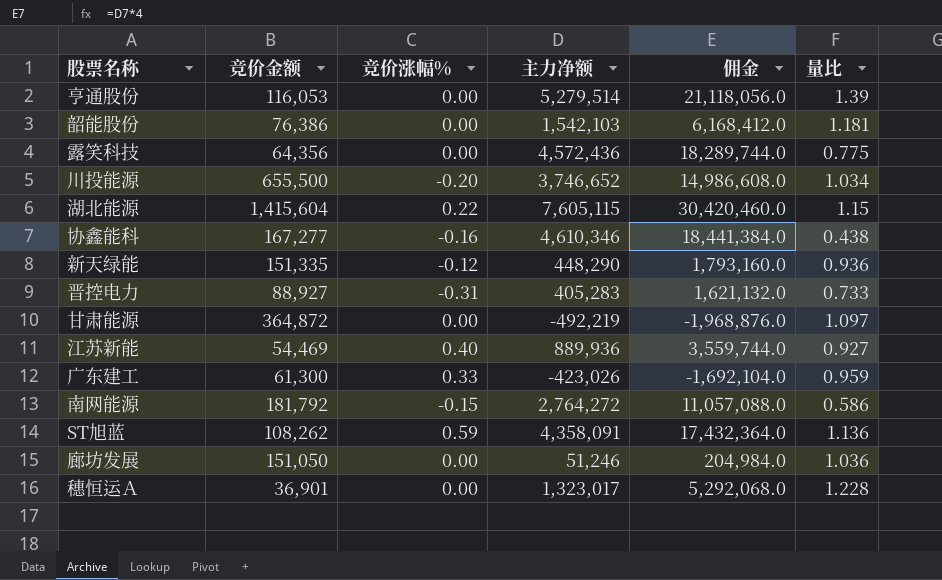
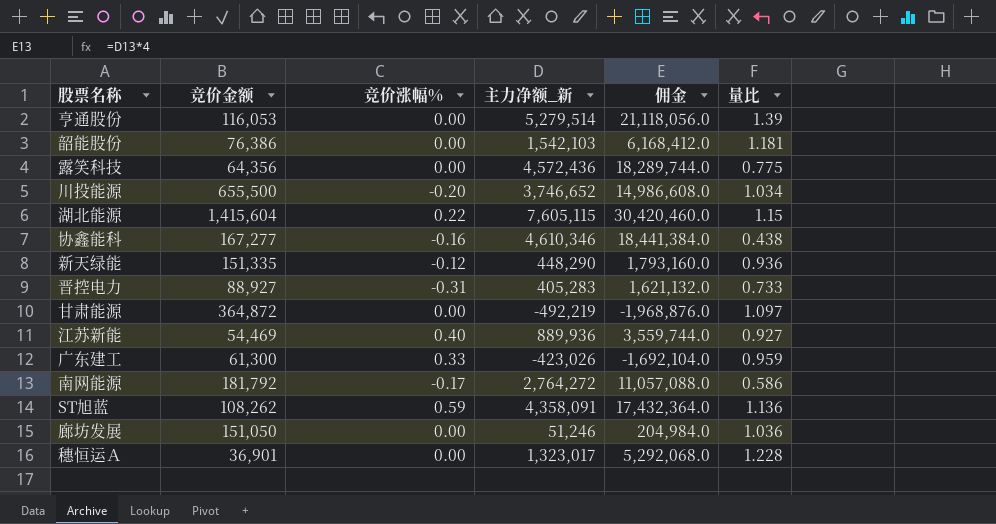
column name: 主力净额 -> 主力净额_新
南网能源 | 竞价涨幅%: -0.15 -> -0.17

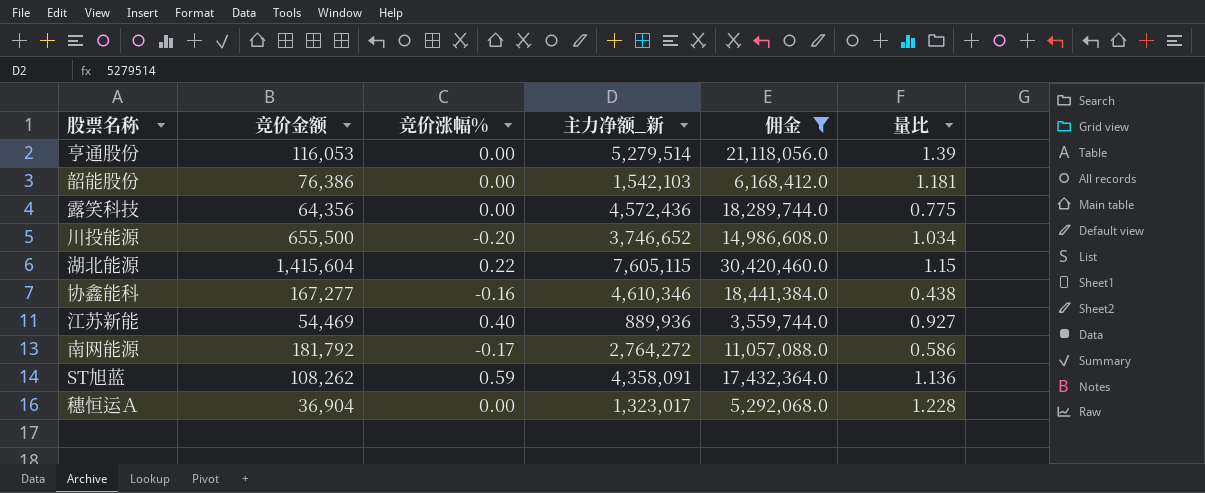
filter: none -> 佣金 >= 3,559,744.0
穗恒运Ａ | 竞价金额: 36,901 -> 36,904

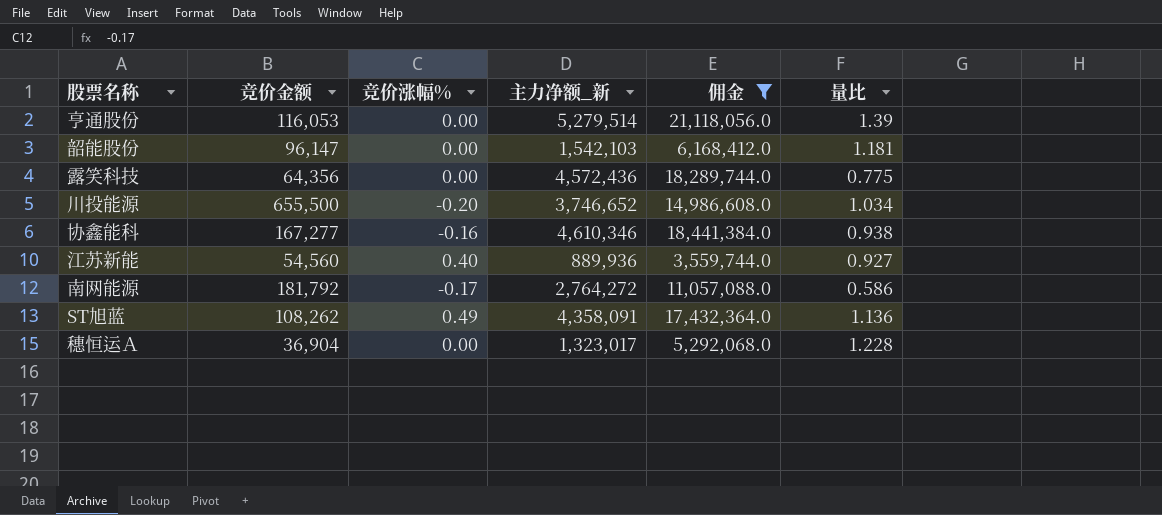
row 湖北能源: 1,415,604 | 0.22 | 7,605,115 | 30,420,460.0 | 1.15 -> none
韶能股份 | 竞价金额: 76,386 -> 96,147
协鑫能科 | 量比: 0.438 -> 0.938
江苏新能 | 竞价金额: 54,469 -> 54,560
ST旭蓝 | 竞价涨幅%: 0.59 -> 0.49

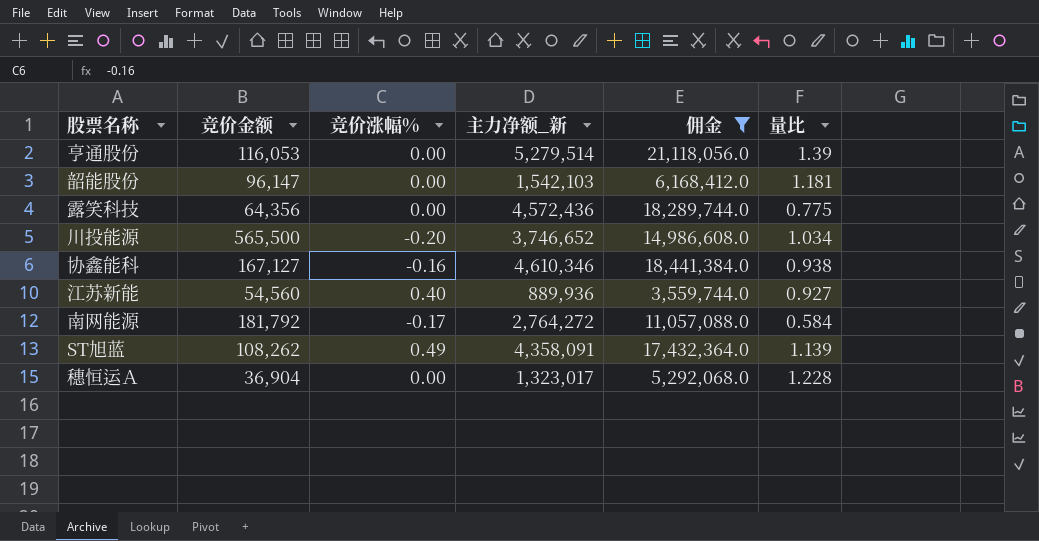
川投能源 | 竞价金额: 655,500 -> 565,500
协鑫能科 | 竞价金额: 167,277 -> 167,127
南网能源 | 量比: 0.586 -> 0.584
ST旭蓝 | 量比: 1.136 -> 1.139

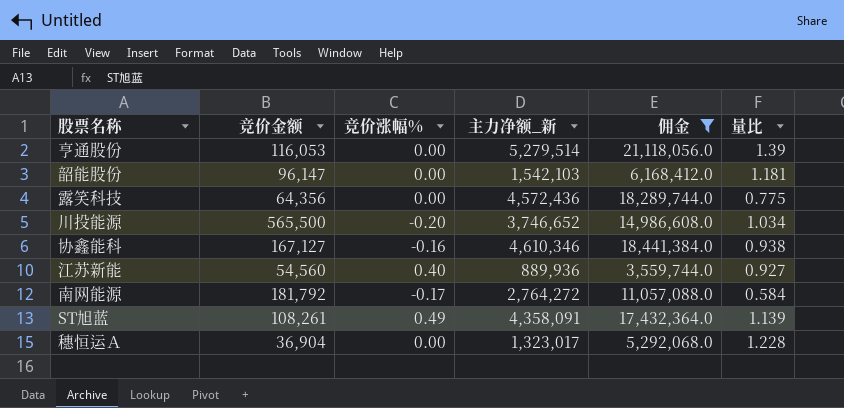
ST旭蓝 | 竞价金额: 108,262 -> 108,261

